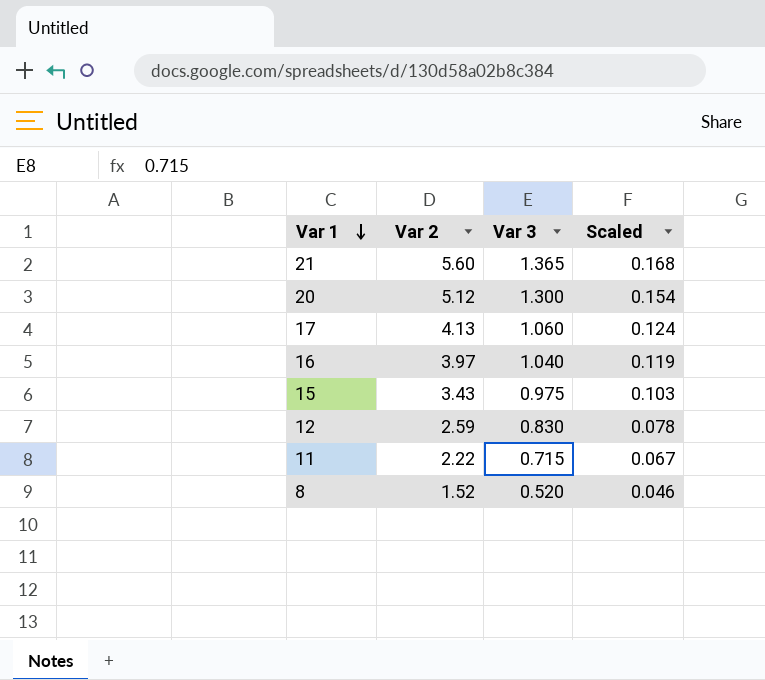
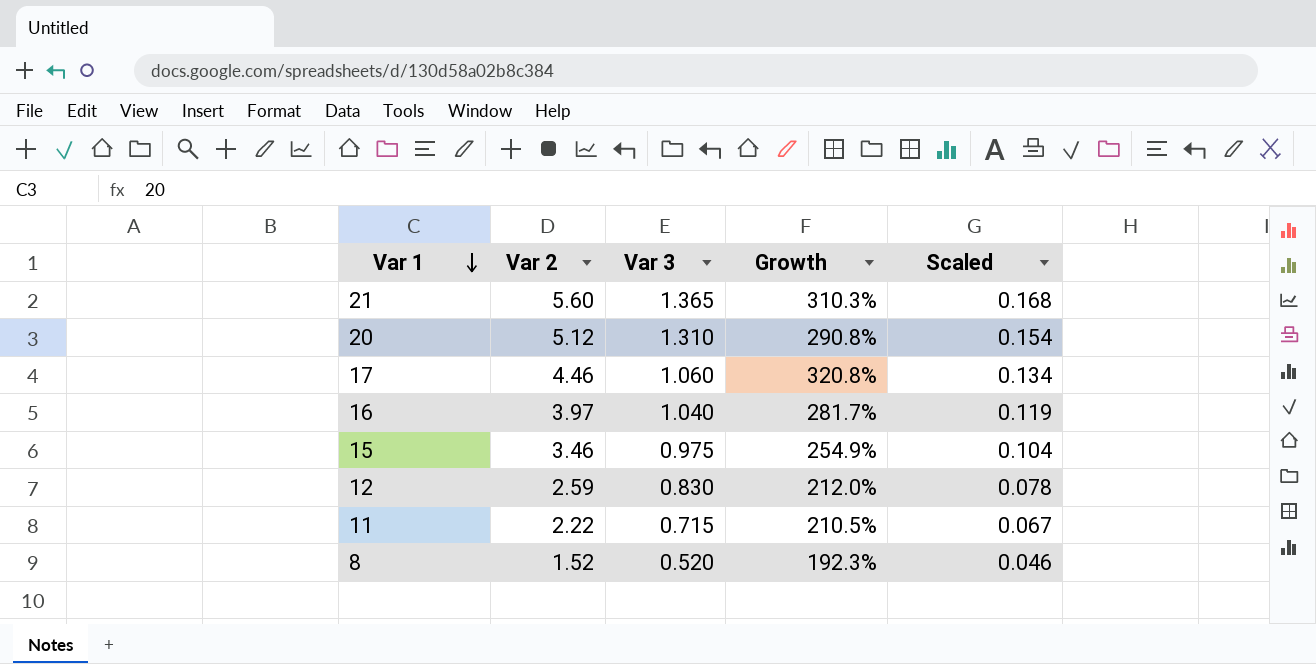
column Growth | formula: none -> ([Var 2] - [Var 3]) / [Var 3]
20 | Var 3: 1.300 -> 1.310
17 | Var 2: 4.13 -> 4.46
17 | Scaled: 0.124 -> 0.134
15 | Var 2: 3.43 -> 3.46
15 | Scaled: 0.103 -> 0.104

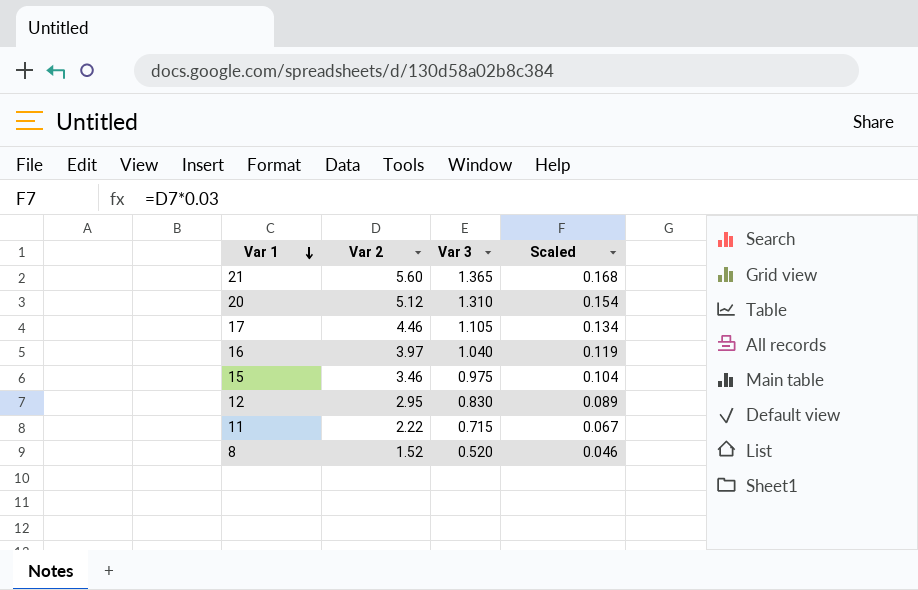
column Growth | formula: ([Var 2] - [Var 3]) / [Var 3] -> none
17 | Var 3: 1.060 -> 1.105
12 | Var 2: 2.59 -> 2.95
12 | Scaled: 0.078 -> 0.089

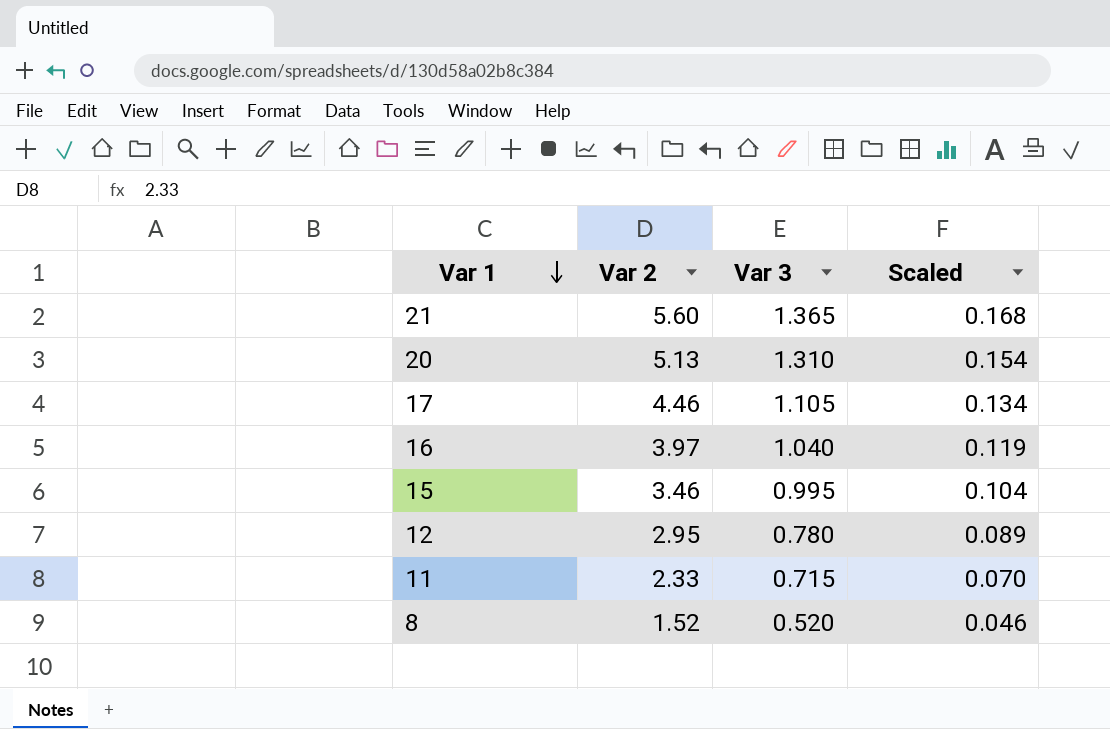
20 | Var 2: 5.12 -> 5.13
15 | Var 3: 0.975 -> 0.995
12 | Var 3: 0.830 -> 0.780
11 | Var 2: 2.22 -> 2.33
11 | Scaled: 0.067 -> 0.070

